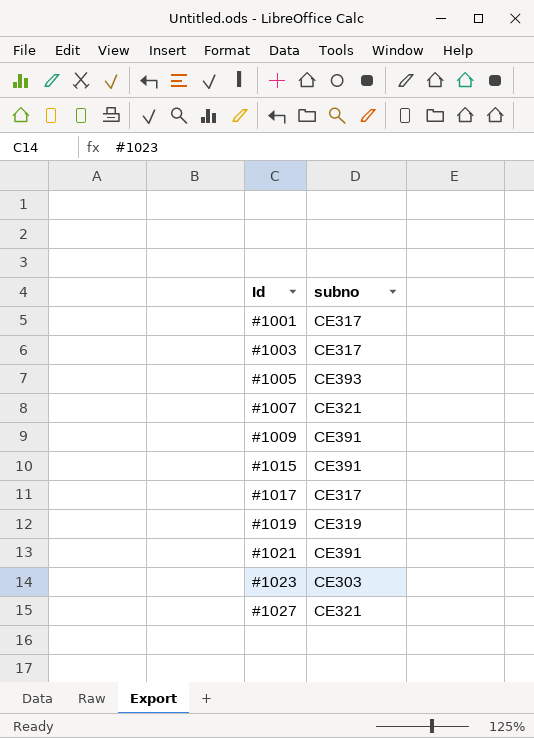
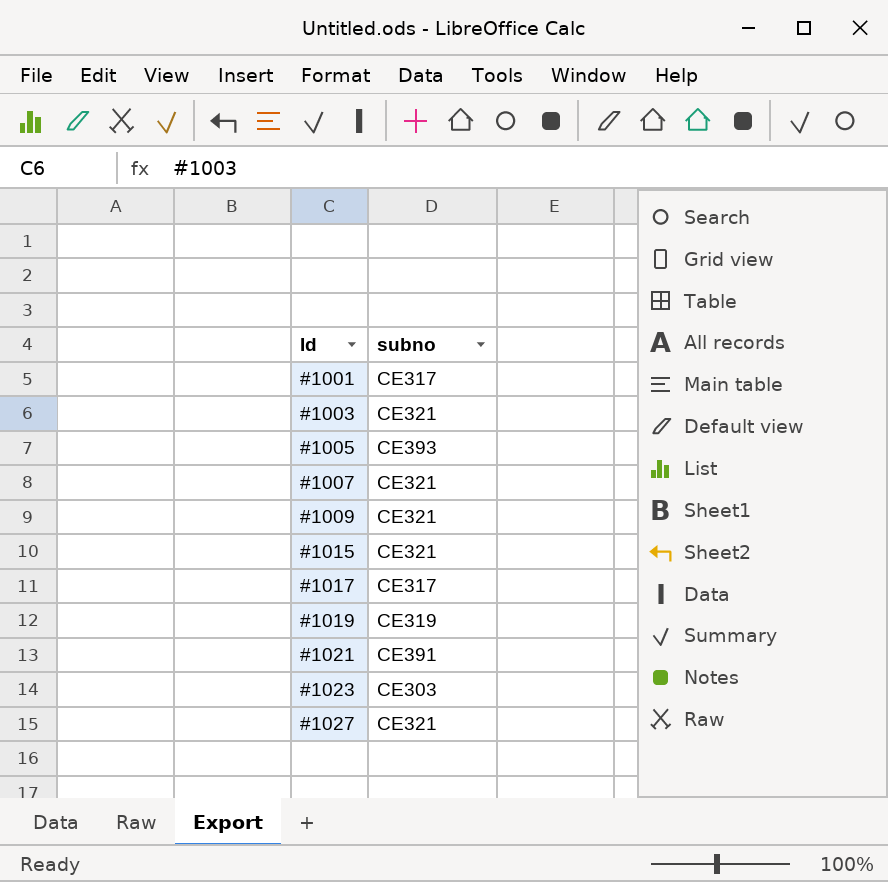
#1003 | subno: CE317 -> CE321
#1009 | subno: CE391 -> CE321
#1015 | subno: CE391 -> CE321

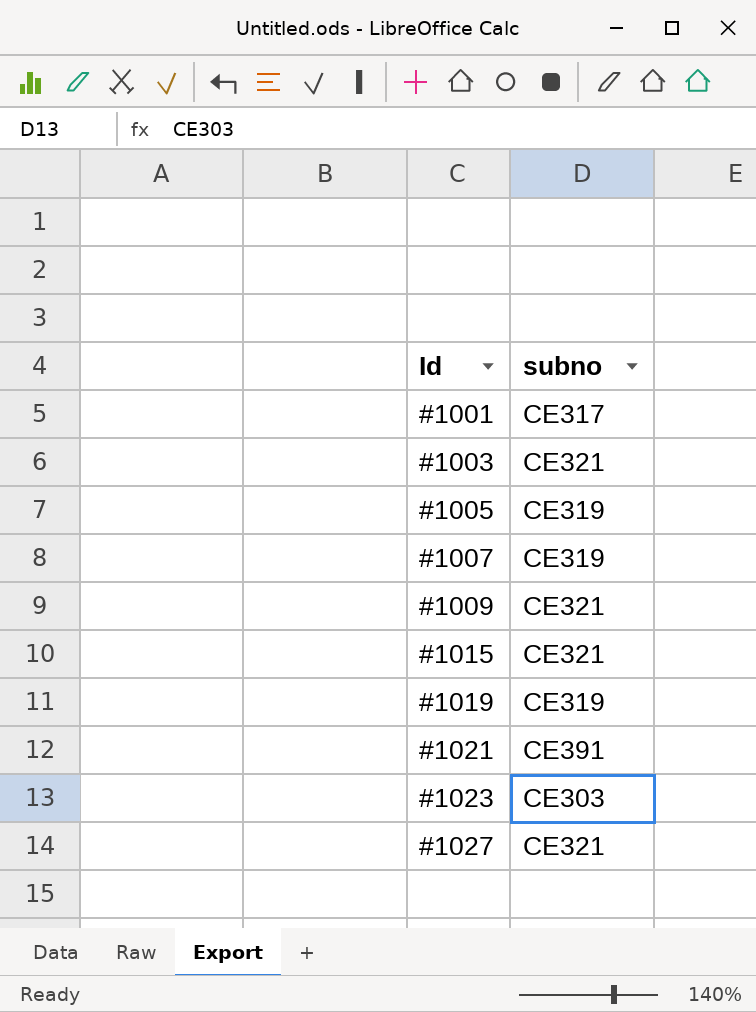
row #1017: CE317 -> none
#1005 | subno: CE393 -> CE319
#1007 | subno: CE321 -> CE319

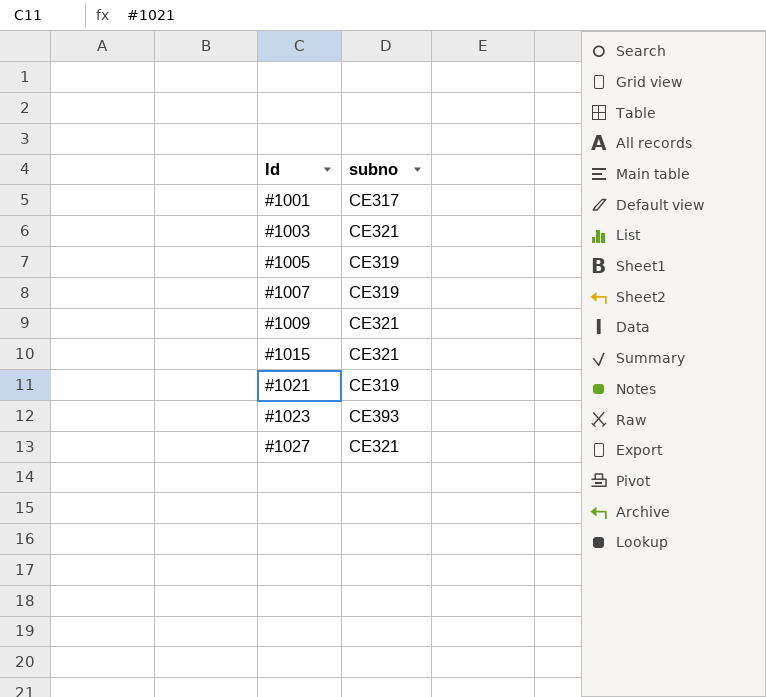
row #1019: CE319 -> none
#1021 | subno: CE391 -> CE319
#1023 | subno: CE303 -> CE393

